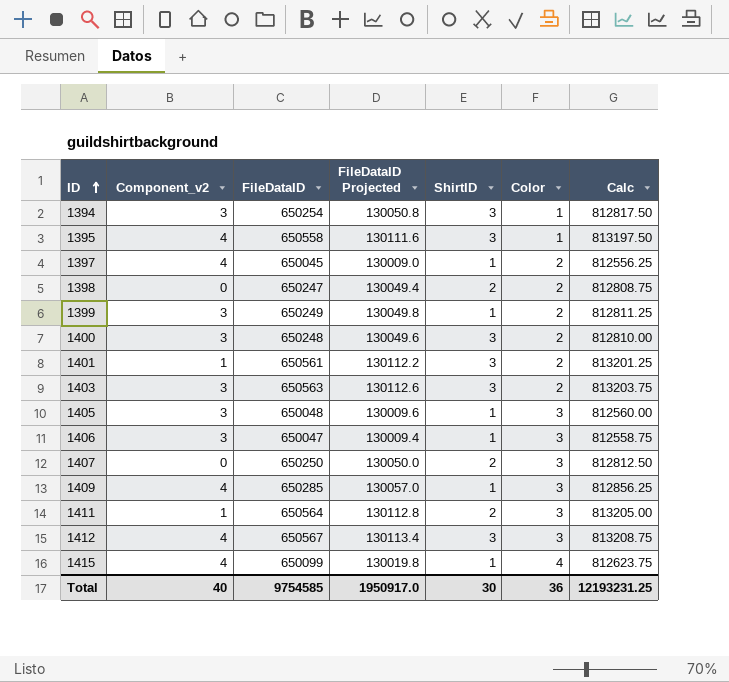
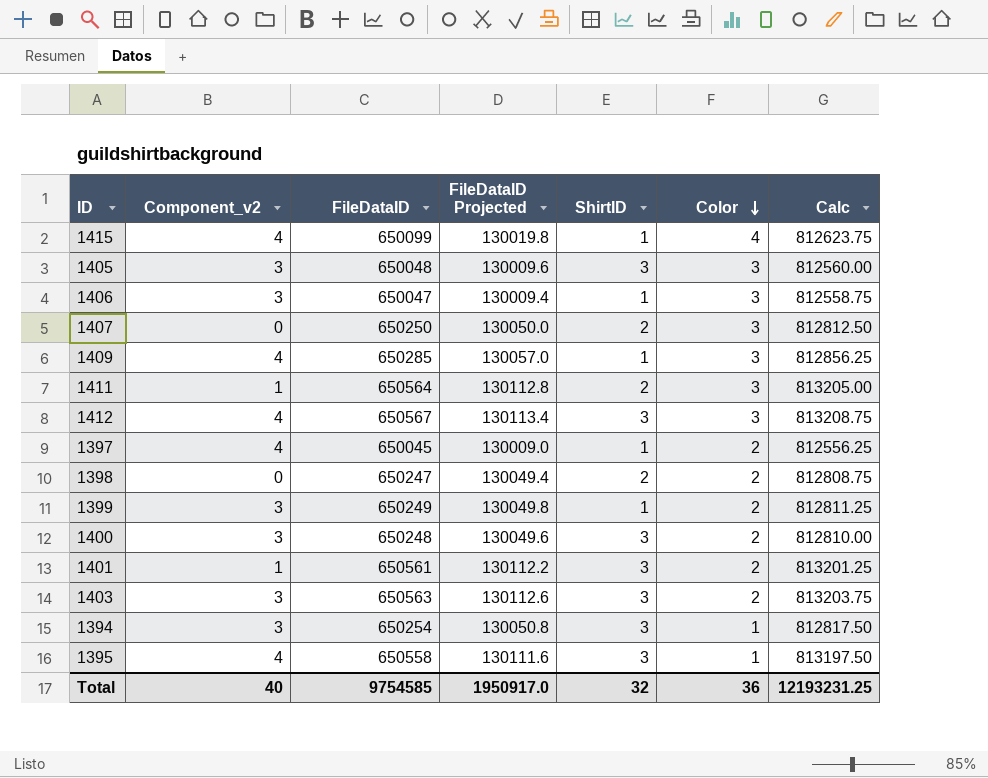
row order: ID ascending -> Color descending
1405 | ShirtID: 1 -> 3
Total | ShirtID: 30 -> 32

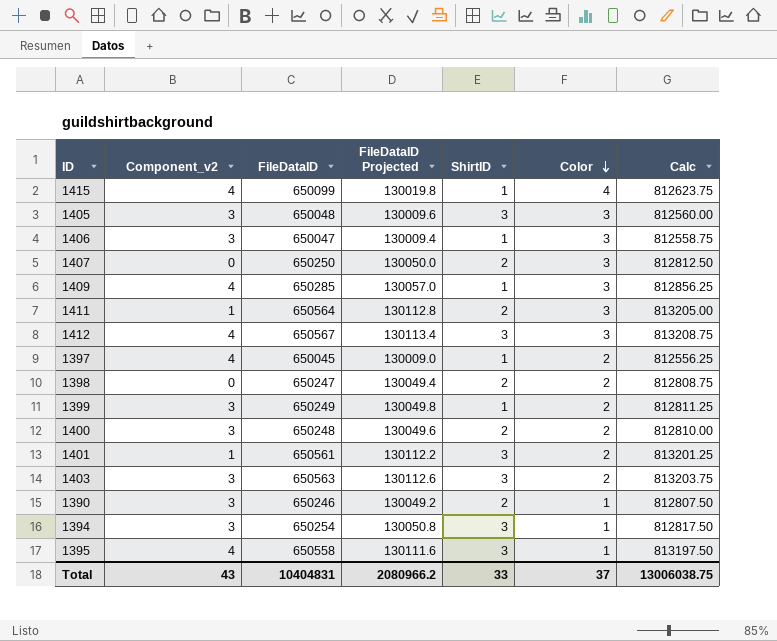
1400 | ShirtID: 3 -> 2
row 1390: none -> 3 | 650246 | 130049.2 | 2 | 1 | 812807.50
Total | Component_v2: 40 -> 43
Total | FileDataID: 9754585 -> 10404831
Total | FileDataID Projected: 1950917.0 -> 2080966.2
Total | ShirtID: 32 -> 33
Total | Color: 36 -> 37
Total | Calc: 12193231.25 -> 13006038.75

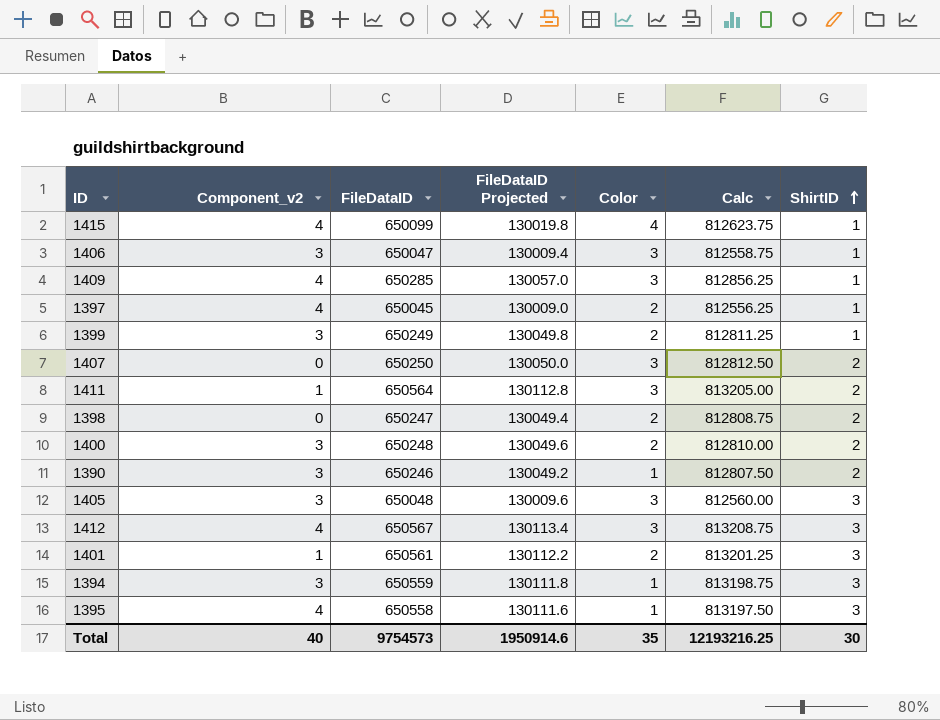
row order: Color descending -> ShirtID ascending
column ShirtID | position: 5 -> 7
row 1403: 3 | 650563 | 130112.6 | 3 | 2 | 813203.75 -> none
1394 | FileDataID: 650254 -> 650559
1394 | FileDataID Projected: 130050.8 -> 130111.8
1394 | Calc: 812817.50 -> 813198.75
Total | Component_v2: 43 -> 40
Total | FileDataID: 10404831 -> 9754573
Total | FileDataID Projected: 2080966.2 -> 1950914.6
Total | Color: 37 -> 35
Total | Calc: 13006038.75 -> 12193216.25
Total | ShirtID: 33 -> 30

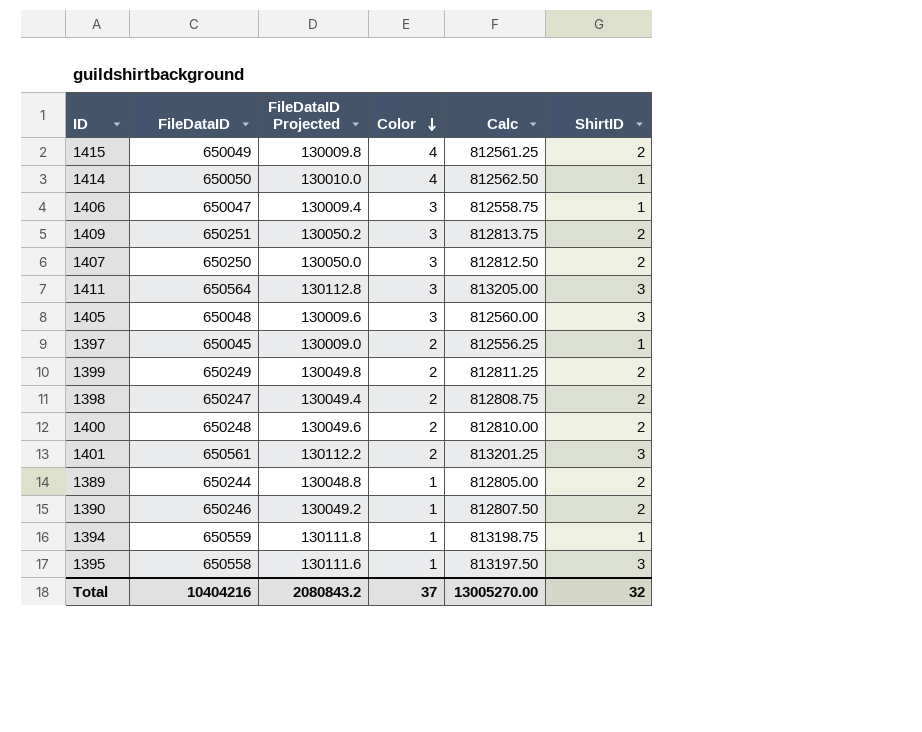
row order: ShirtID ascending -> Color descending
column Component_v2 | position: 2 -> none
row 1412: 4 | 650567 | 130113.4 | 3 | 813208.75 | 3 -> none
1415 | FileDataID: 650099 -> 650049
1415 | FileDataID Projected: 130019.8 -> 130009.8
1415 | Calc: 812623.75 -> 812561.25
1415 | ShirtID: 1 -> 2
row 1414: none -> 650050 | 130010.0 | 4 | 812562.50 | 1
1409 | FileDataID: 650285 -> 650251
1409 | FileDataID Projected: 130057.0 -> 130050.2
1409 | Calc: 812856.25 -> 812813.75
1409 | ShirtID: 1 -> 2
1411 | ShirtID: 2 -> 3
1399 | ShirtID: 1 -> 2
row 1389: none -> 650244 | 130048.8 | 1 | 812805.00 | 2
1394 | ShirtID: 3 -> 1
Total | FileDataID: 9754573 -> 10404216
Total | FileDataID Projected: 1950914.6 -> 2080843.2
Total | Color: 35 -> 37
Total | Calc: 12193216.25 -> 13005270.00
Total | ShirtID: 30 -> 32

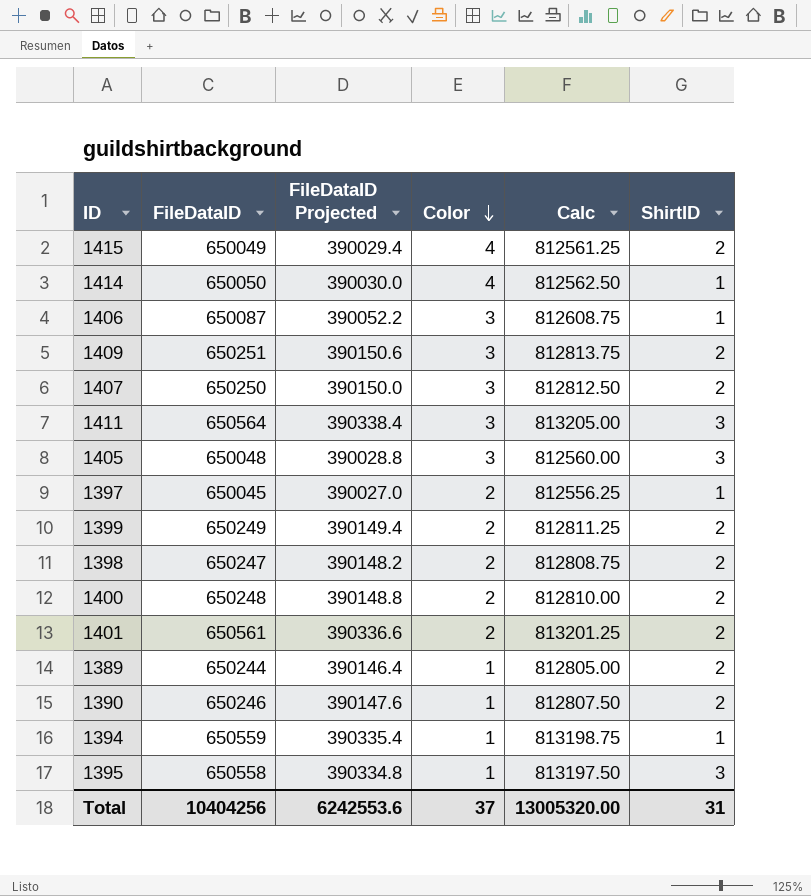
column FileDataID Projected | formula: [FileDataID] * 0.2 -> [FileDataID] * 0.6
1406 | FileDataID: 650047 -> 650087
1406 | Calc: 812558.75 -> 812608.75
1401 | ShirtID: 3 -> 2
Total | FileDataID: 10404216 -> 10404256
Total | FileDataID Projected: 2080843.2 -> 6242553.6
Total | Calc: 13005270.00 -> 13005320.00
Total | ShirtID: 32 -> 31

